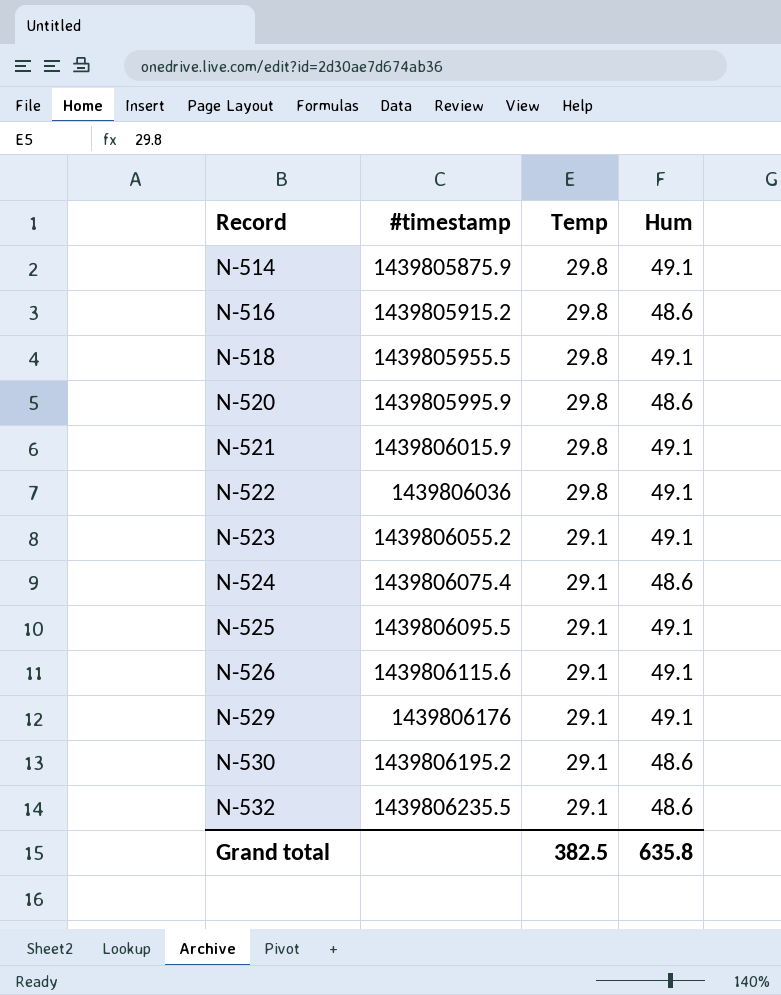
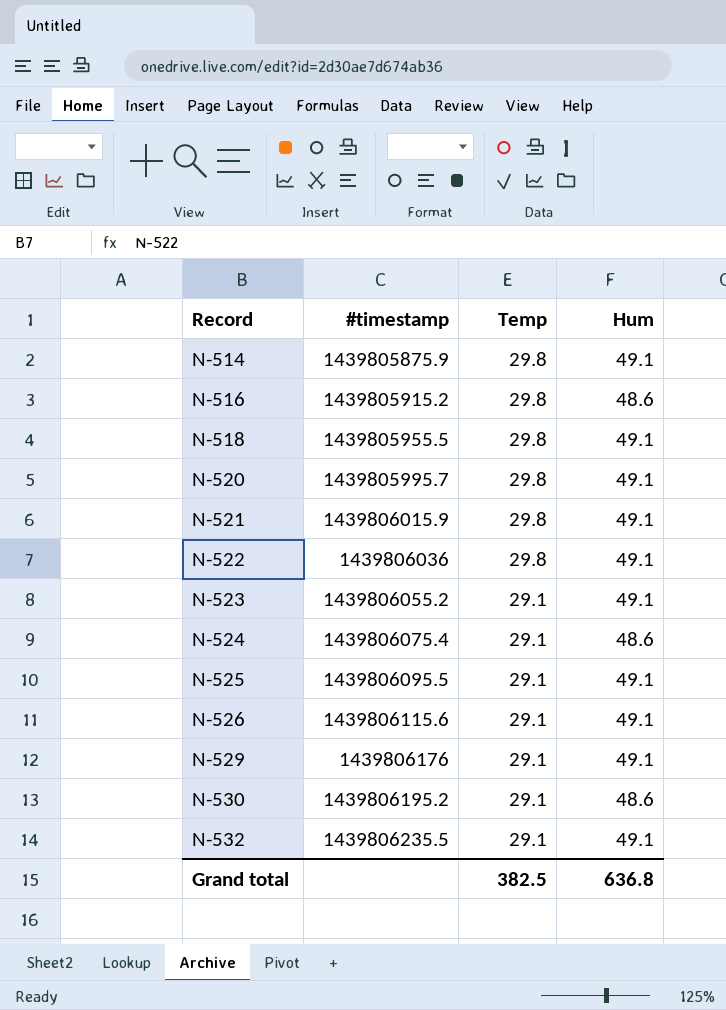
N-520 | #timestamp: 1439805995.9 -> 1439805995.7
N-520 | Hum: 48.6 -> 49.1
N-532 | Hum: 48.6 -> 49.1
Grand total | Hum: 635.8 -> 636.8

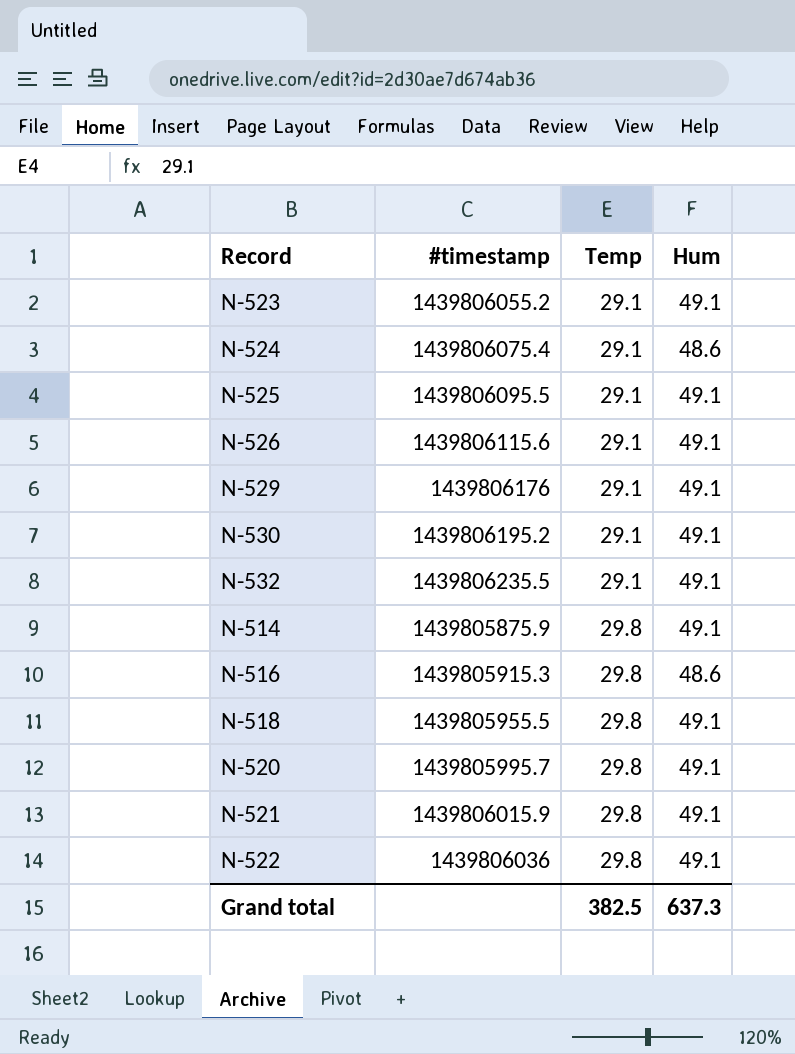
row order: Record ascending -> Temp ascending
N-530 | Hum: 48.6 -> 49.1
N-516 | #timestamp: 1439805915.2 -> 1439805915.3
Grand total | Hum: 636.8 -> 637.3

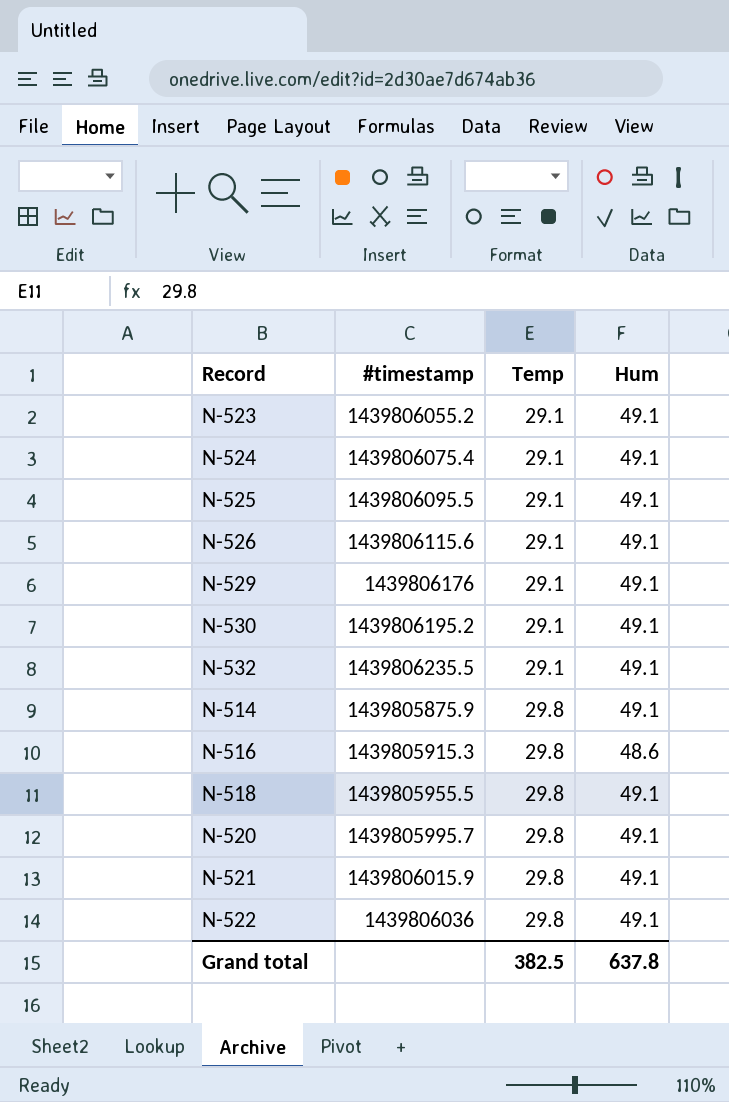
N-524 | Hum: 48.6 -> 49.1
Grand total | Hum: 637.3 -> 637.8

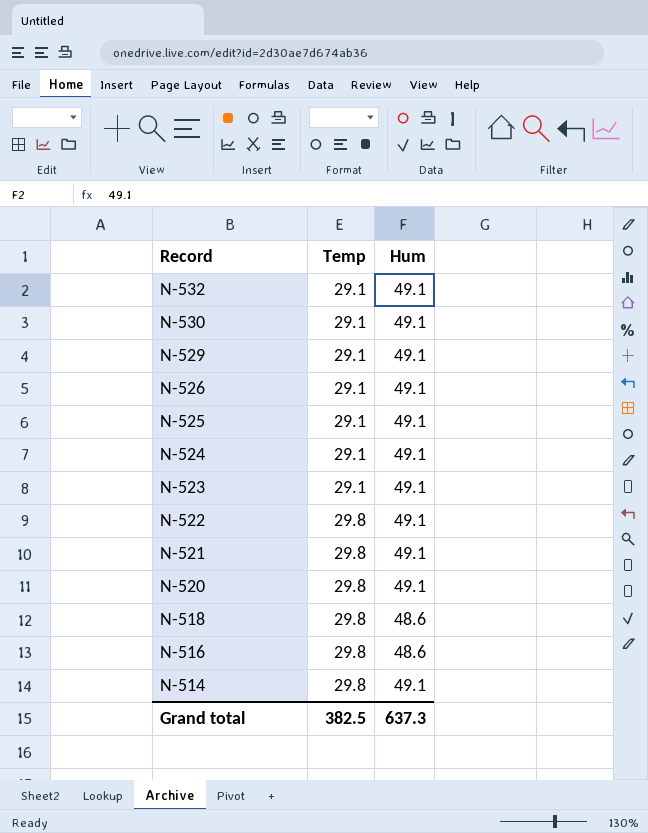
row order: Temp ascending -> Record descending
column #timestamp | position: 2 -> none
N-518 | Hum: 49.1 -> 48.6
Grand total | Hum: 637.8 -> 637.3

